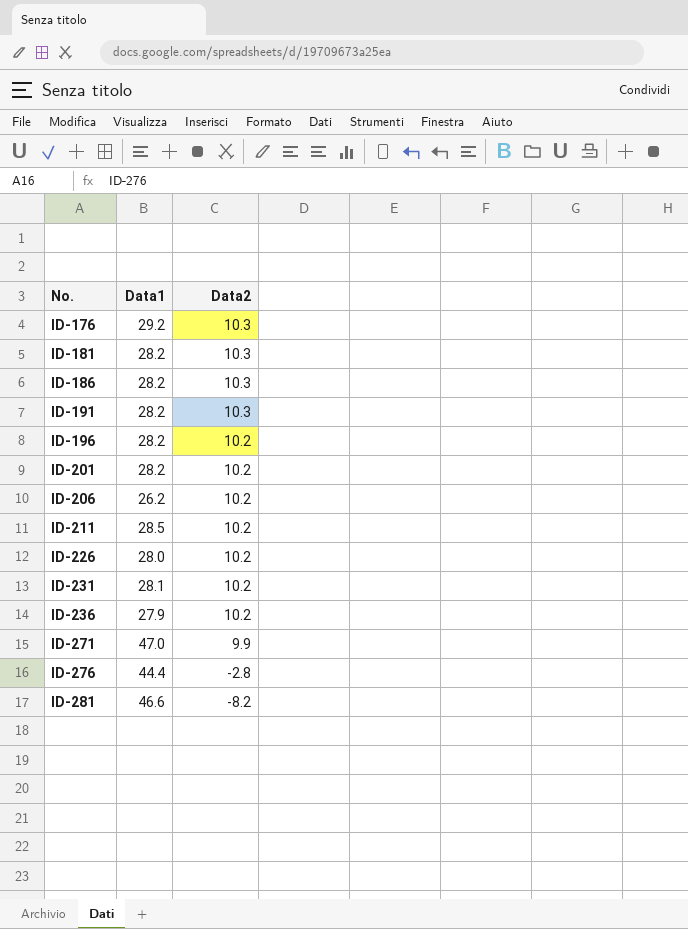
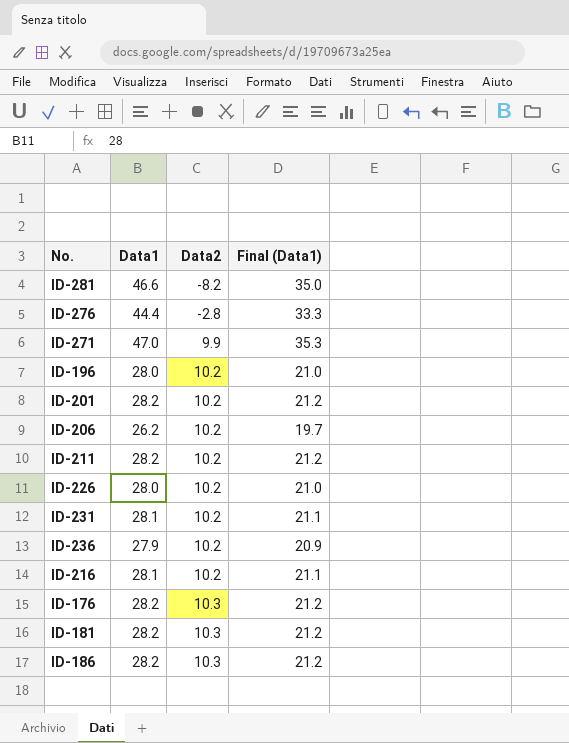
row order: No. ascending -> Data2 ascending
column Final (Data1) | formula: none -> [Data1] * 0.75
row ID-191: 28.2 | 10.3 -> none
ID-196 | Data1: 28.2 -> 28.0
ID-211 | Data1: 28.5 -> 28.2
row ID-216: none -> 28.1 | 10.2 | 21.1
ID-176 | Data1: 29.2 -> 28.2

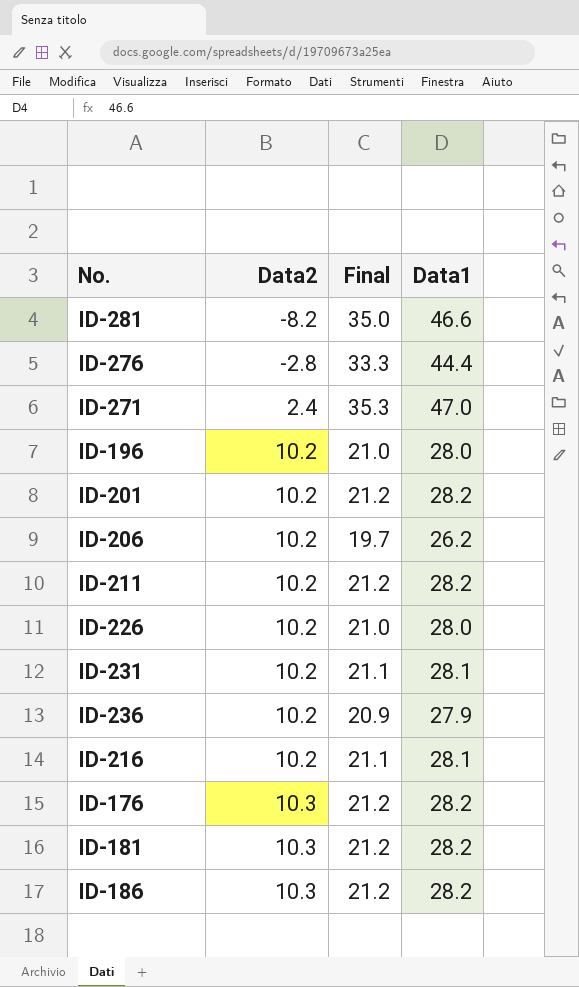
column name: Final (Data1) -> Final
column Data1 | position: 2 -> 4
ID-271 | Data2: 9.9 -> 2.4

